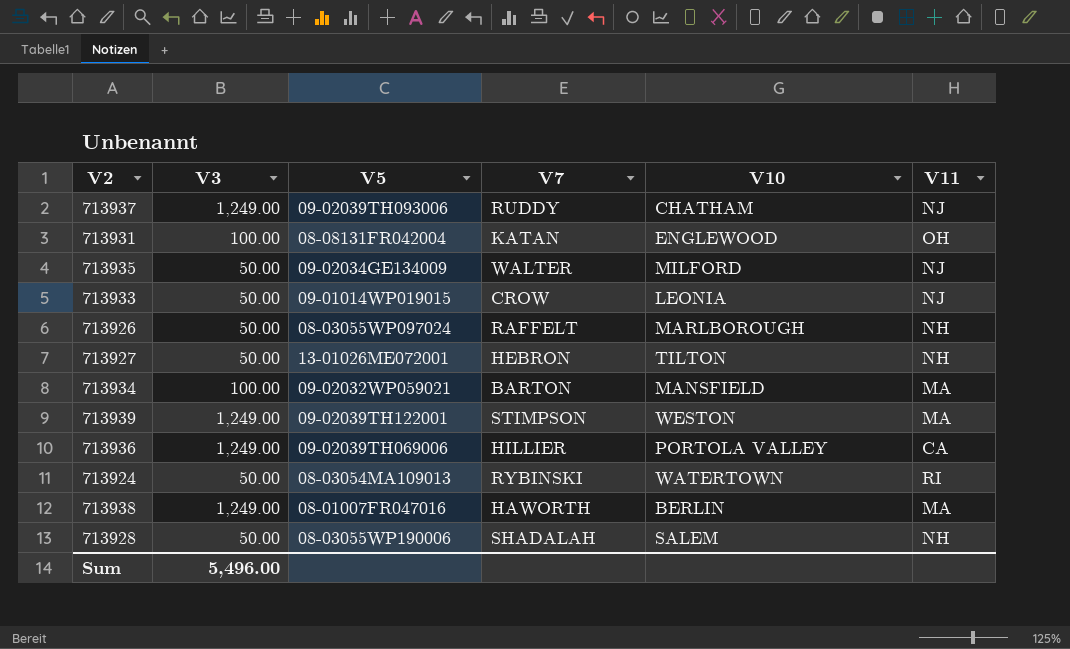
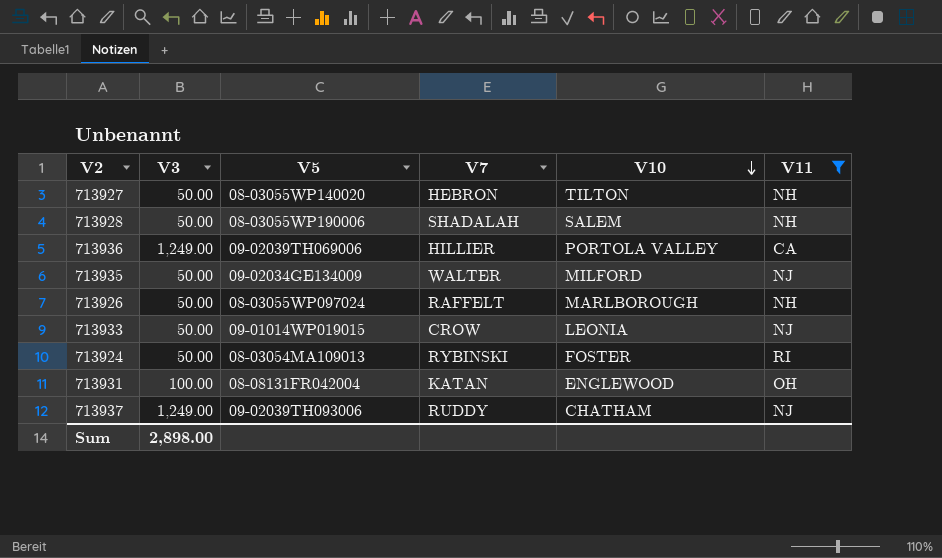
filter: none -> V11 != MA
row order: none -> V10 descending
713927 | V5: 13-01026ME072001 -> 08-03055WP140020
713924 | V10: WATERTOWN -> FOSTER
Sum | V3: 5,496.00 -> 2,898.00

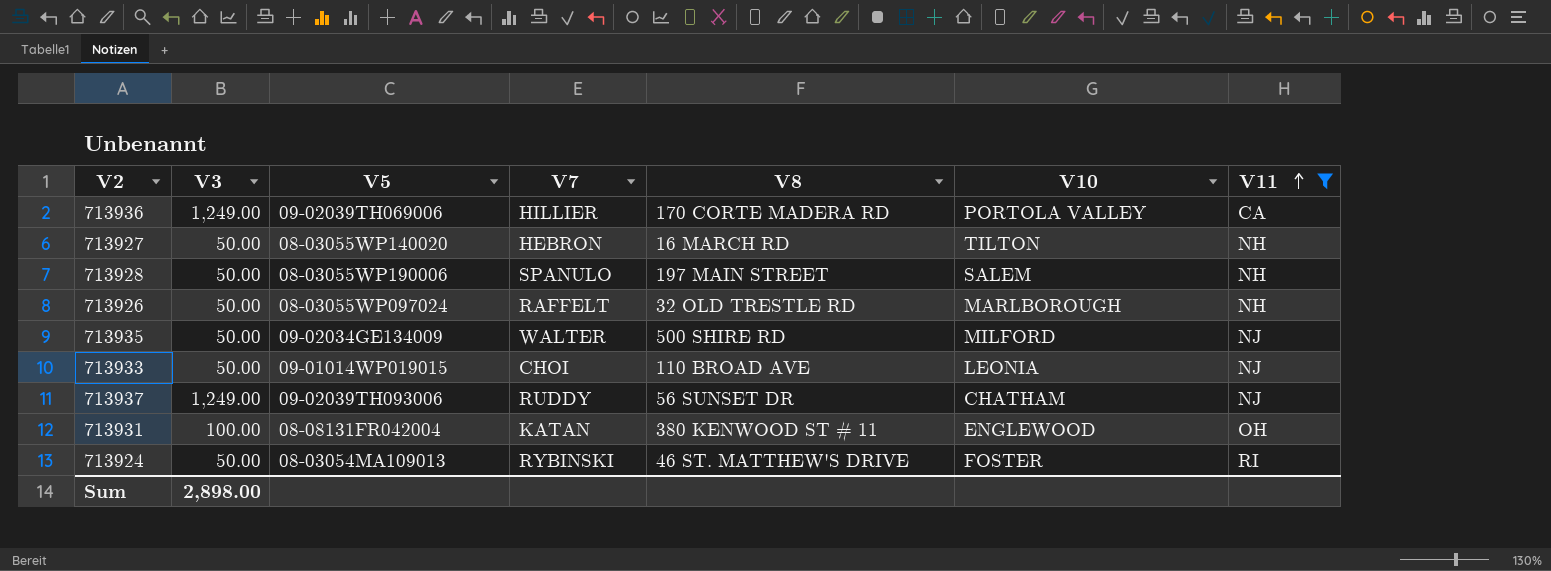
row order: V10 descending -> V11 ascending
column V8 | position: none -> 5
713928 | V7: SHADALAH -> SPANULO
713933 | V7: CROW -> CHOI

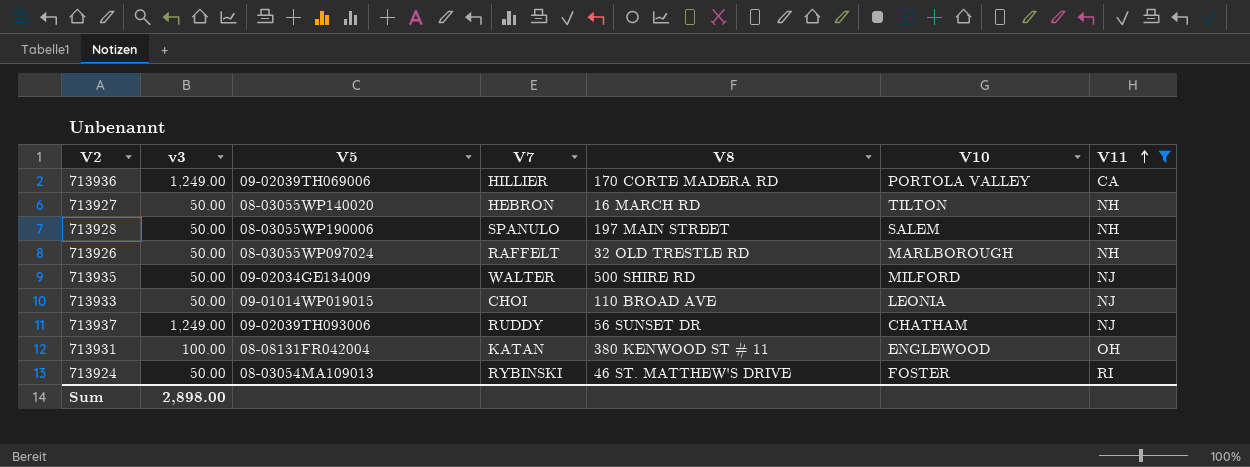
column name: V3 -> v3

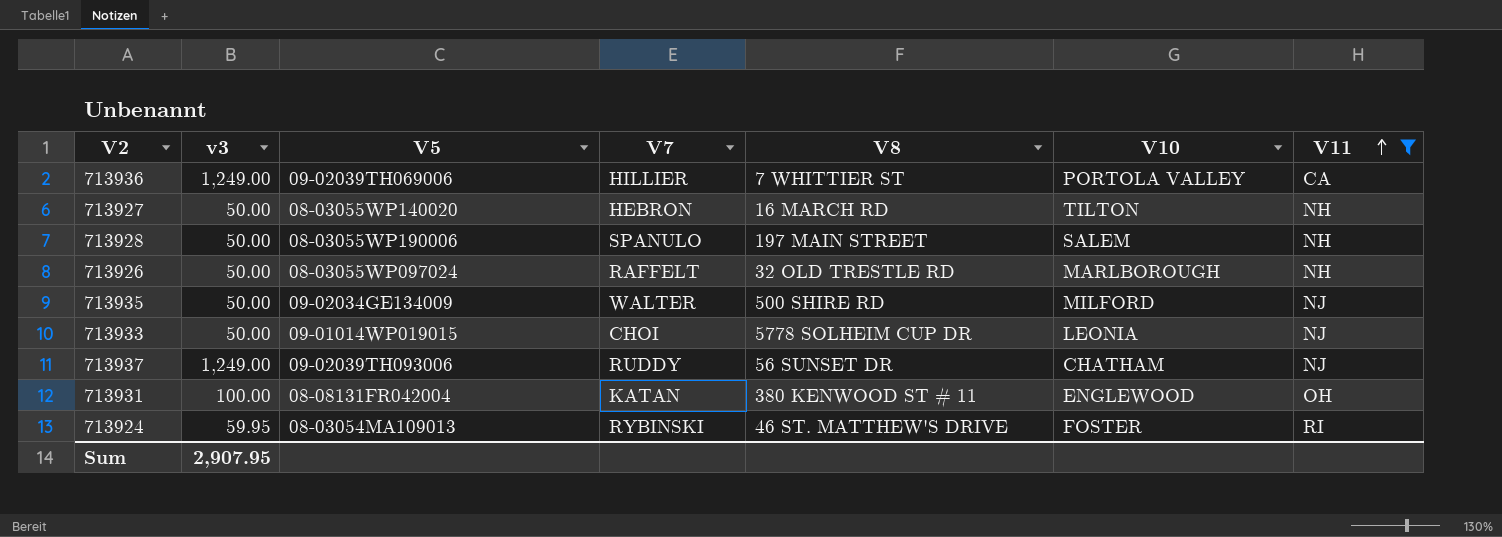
713936 | V8: 170 CORTE MADERA RD -> 7 WHITTIER ST
713933 | V8: 110 BROAD AVE -> 5778 SOLHEIM CUP DR
713924 | v3: 50.00 -> 59.95
Sum | v3: 2,898.00 -> 2,907.95

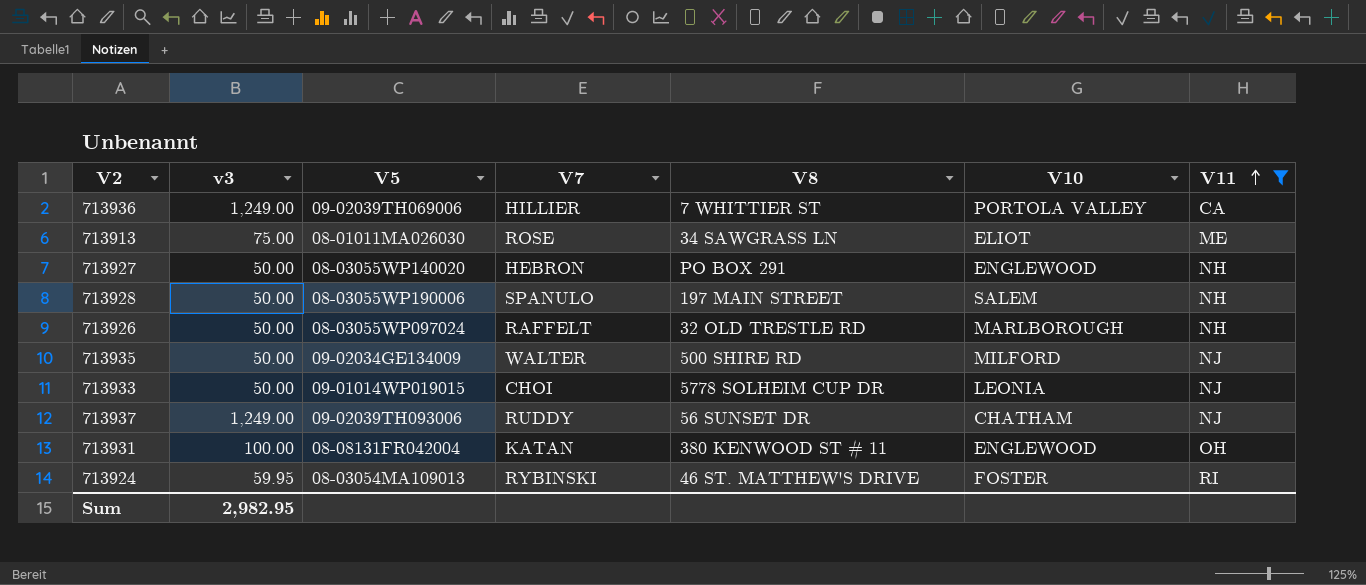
row 713913: none -> 75.00 | 08-01011MA026030 | ROSE | 34 SAWGRASS LN | ELIOT | ME
713927 | V8: 16 MARCH RD -> PO BOX 291
713927 | V10: TILTON -> ENGLEWOOD
Sum | v3: 2,907.95 -> 2,982.95

